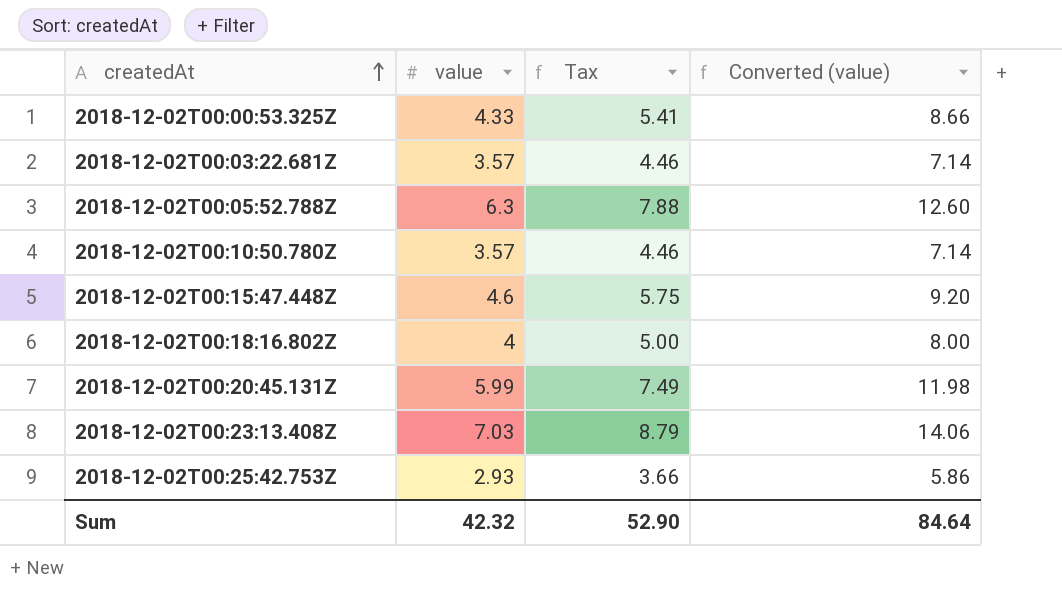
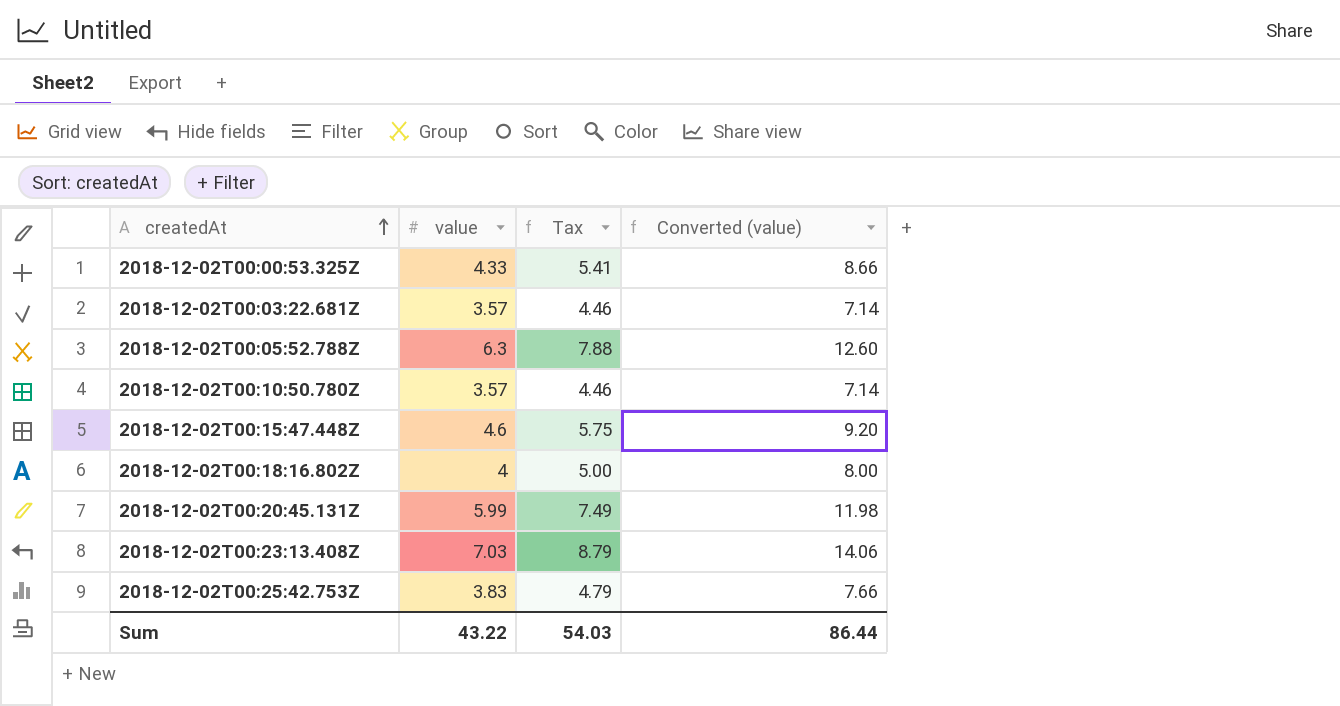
2018-12-02T00:25:42.753Z | value: 2.93 -> 3.83
2018-12-02T00:25:42.753Z | Tax: 3.66 -> 4.79
2018-12-02T00:25:42.753Z | Converted (value): 5.86 -> 7.66
Sum | value: 42.32 -> 43.22
Sum | Tax: 52.90 -> 54.03
Sum | Converted (value): 84.64 -> 86.44

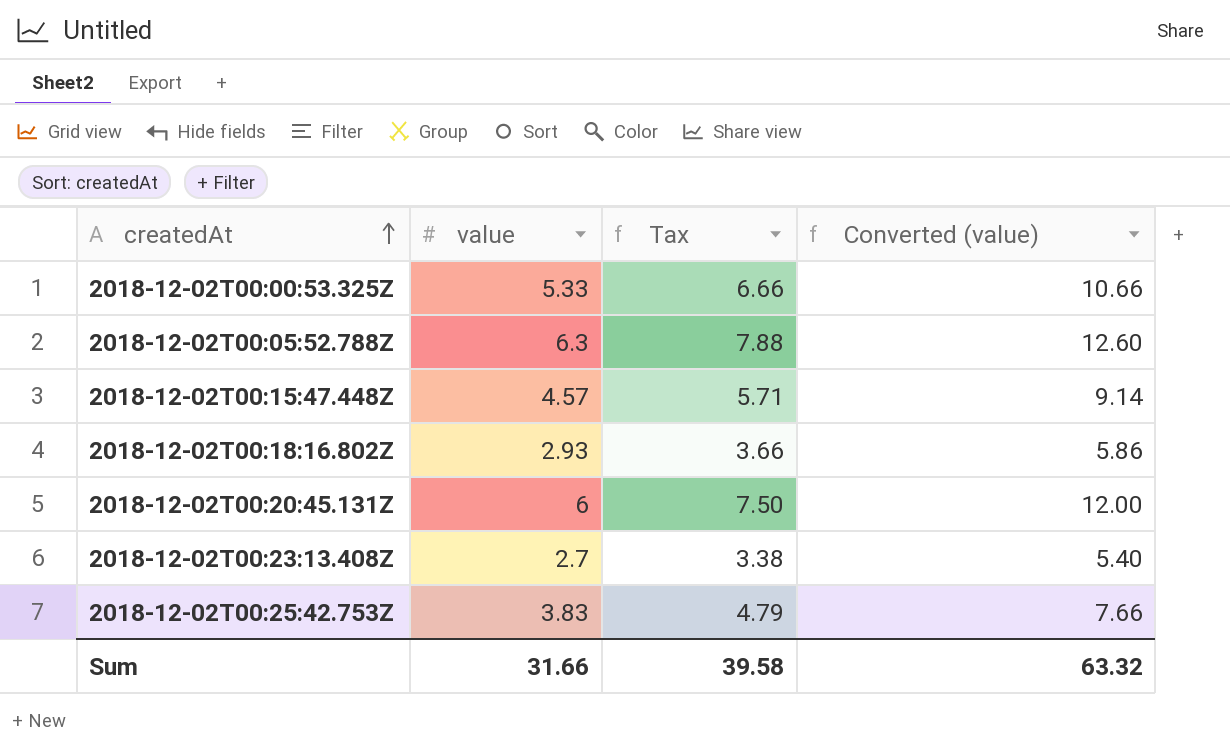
row 2018-12-02T00:03:22.681Z: 3.57 | 4.46 | 7.14 -> none
row 2018-12-02T00:10:50.780Z: 3.57 | 4.46 | 7.14 -> none
2018-12-02T00:00:53.325Z | value: 4.33 -> 5.33
2018-12-02T00:00:53.325Z | Tax: 5.41 -> 6.66
2018-12-02T00:00:53.325Z | Converted (value): 8.66 -> 10.66
2018-12-02T00:15:47.448Z | value: 4.6 -> 4.57
2018-12-02T00:15:47.448Z | Tax: 5.75 -> 5.71
2018-12-02T00:15:47.448Z | Converted (value): 9.20 -> 9.14
2018-12-02T00:18:16.802Z | value: 4 -> 2.93
2018-12-02T00:18:16.802Z | Tax: 5.00 -> 3.66
2018-12-02T00:18:16.802Z | Converted (value): 8.00 -> 5.86
2018-12-02T00:20:45.131Z | value: 5.99 -> 6
2018-12-02T00:20:45.131Z | Tax: 7.49 -> 7.50
2018-12-02T00:20:45.131Z | Converted (value): 11.98 -> 12.00
2018-12-02T00:23:13.408Z | value: 7.03 -> 2.7
2018-12-02T00:23:13.408Z | Tax: 8.79 -> 3.38
2018-12-02T00:23:13.408Z | Converted (value): 14.06 -> 5.40
Sum | value: 43.22 -> 31.66
Sum | Tax: 54.03 -> 39.58
Sum | Converted (value): 86.44 -> 63.32

